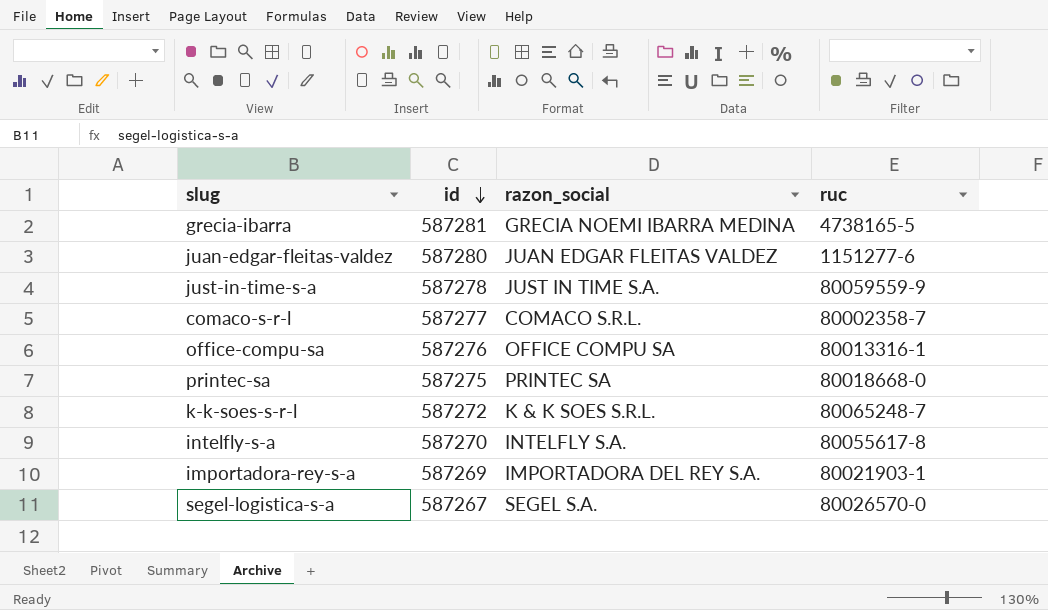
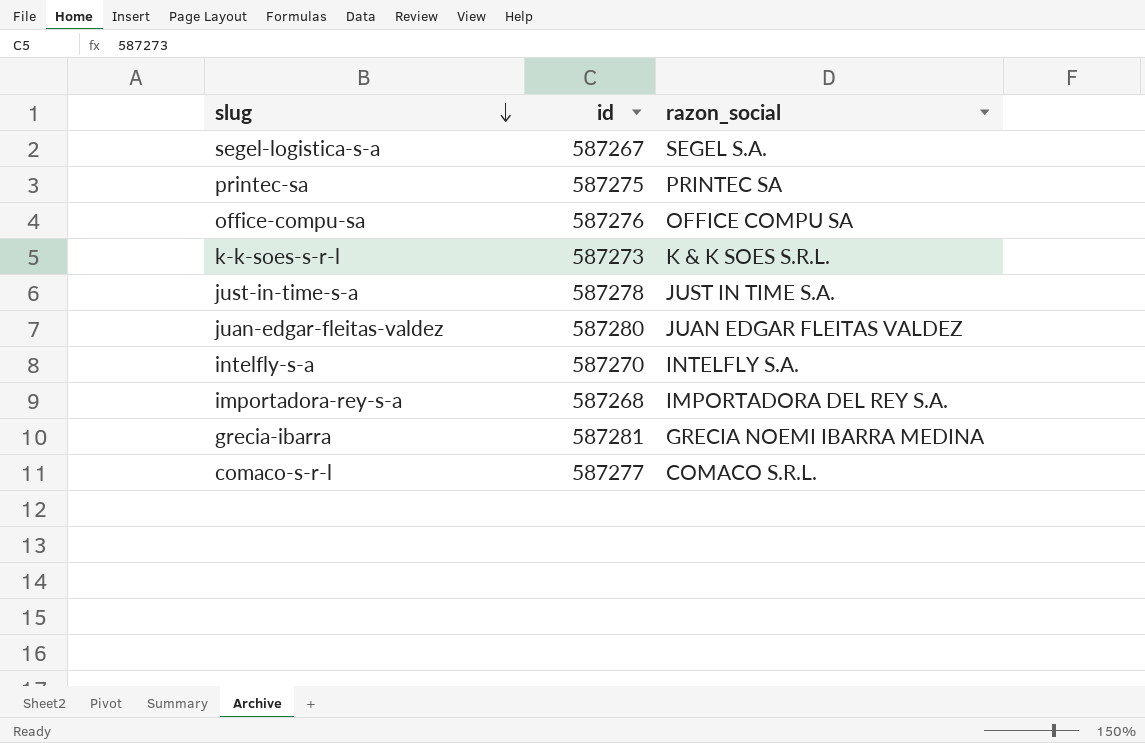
row order: id descending -> slug descending
column ruc | position: 4 -> none
k-k-soes-s-r-l | id: 587272 -> 587273
importadora-rey-s-a | id: 587269 -> 587268

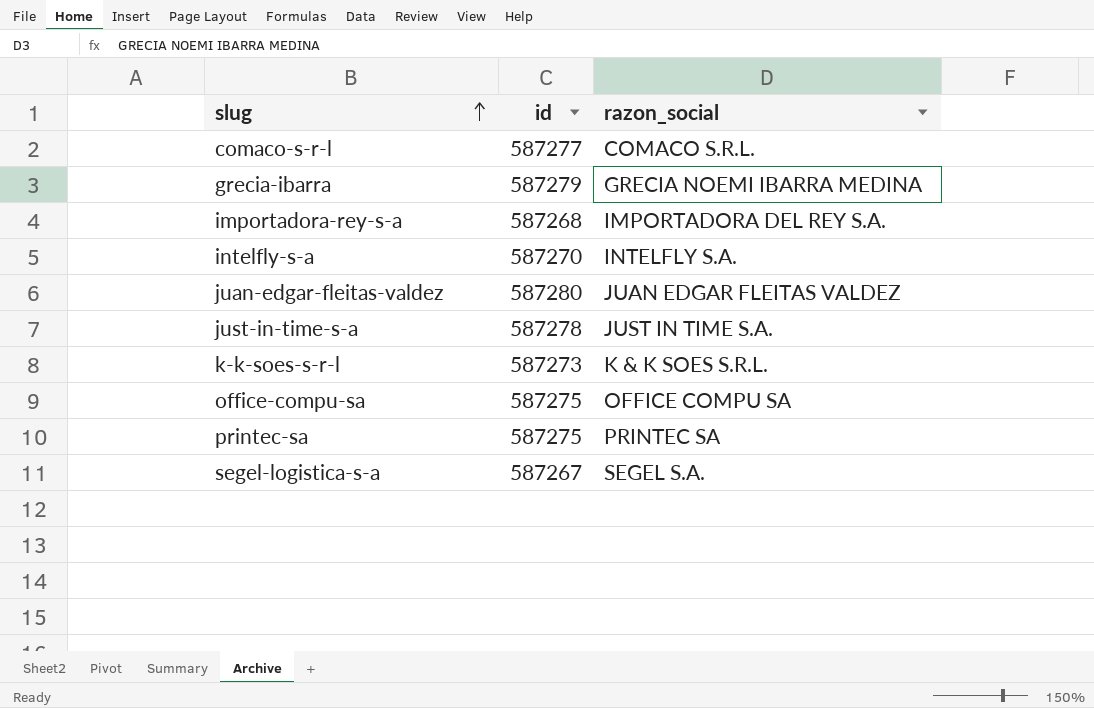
row order: slug descending -> slug ascending
grecia-ibarra | id: 587281 -> 587279
office-compu-sa | id: 587276 -> 587275

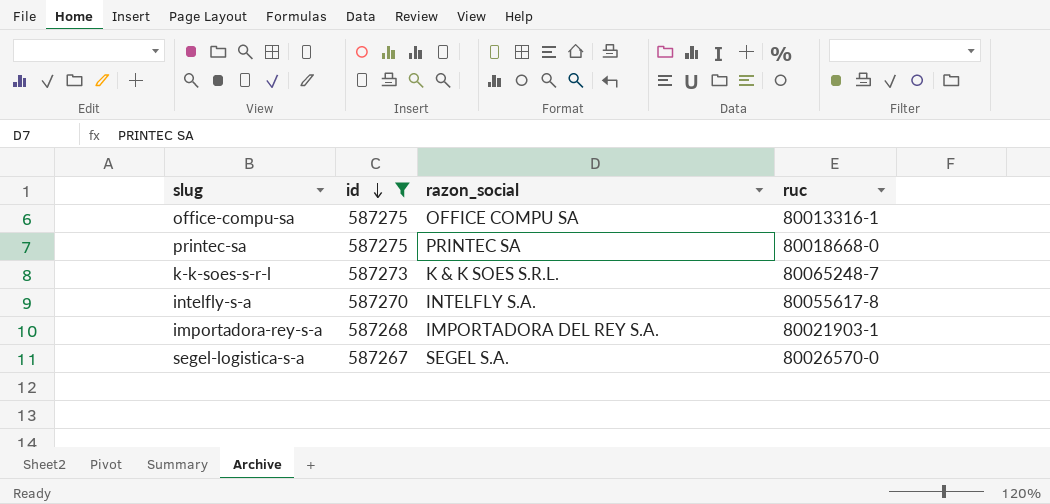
filter: none -> id <= 587275
row order: slug ascending -> id descending
column ruc | position: none -> 4

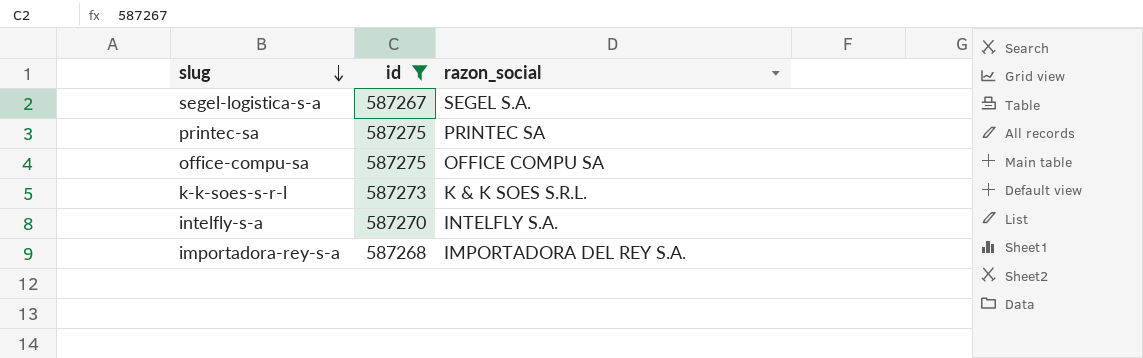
row order: id descending -> slug descending
column ruc | position: 4 -> none

